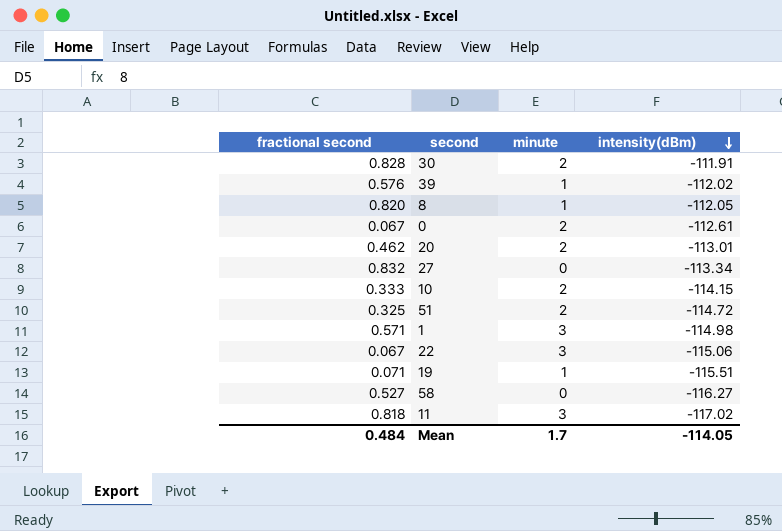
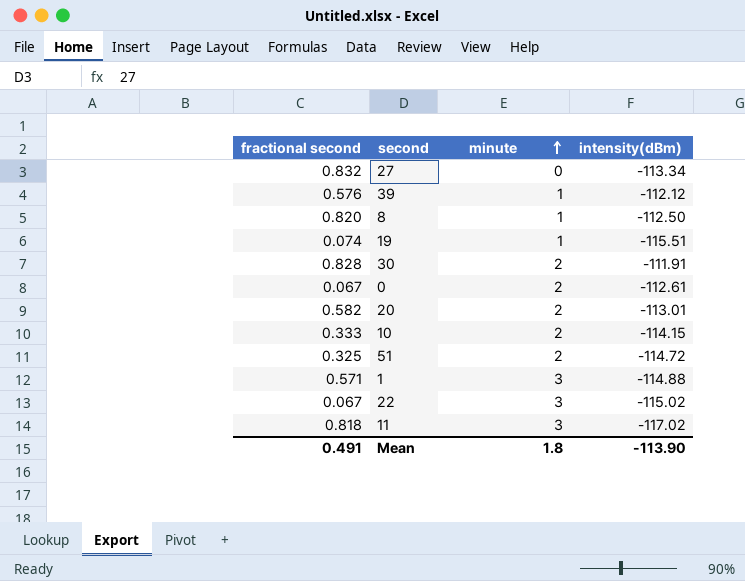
row order: intensity(dBm) descending -> minute ascending
row 58: 0.527 | 0 | -116.27 -> none
39 | intensity(dBm): -112.02 -> -112.12
8 | intensity(dBm): -112.05 -> -112.50
19 | fractional second: 0.071 -> 0.074
20 | fractional second: 0.462 -> 0.582
1 | intensity(dBm): -114.98 -> -114.88
22 | intensity(dBm): -115.06 -> -115.02
Mean | fractional second: 0.484 -> 0.491
Mean | minute: 1.7 -> 1.8
Mean | intensity(dBm): -114.05 -> -113.90

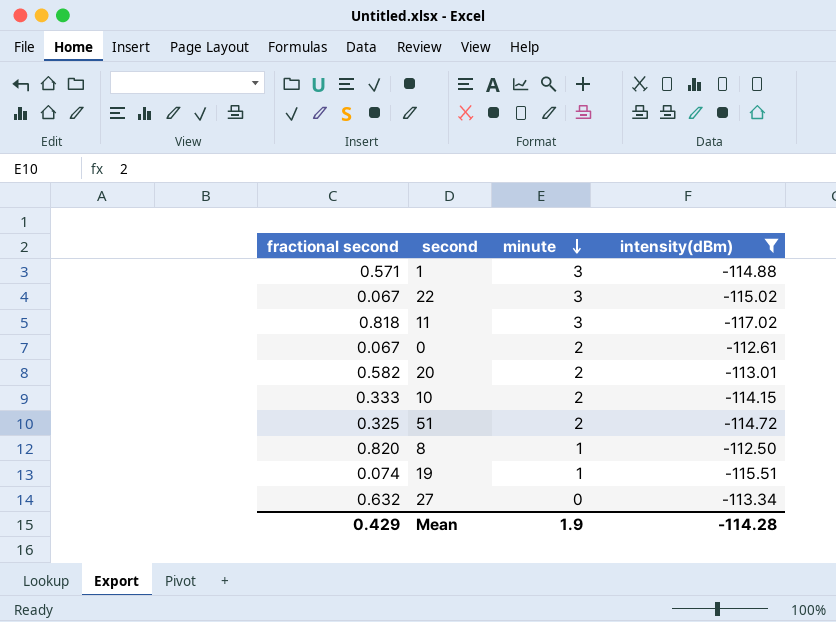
filter: none -> intensity(dBm) <= -112.50
row order: minute ascending -> minute descending
27 | fractional second: 0.832 -> 0.632
Mean | fractional second: 0.491 -> 0.429
Mean | minute: 1.8 -> 1.9
Mean | intensity(dBm): -113.90 -> -114.28

